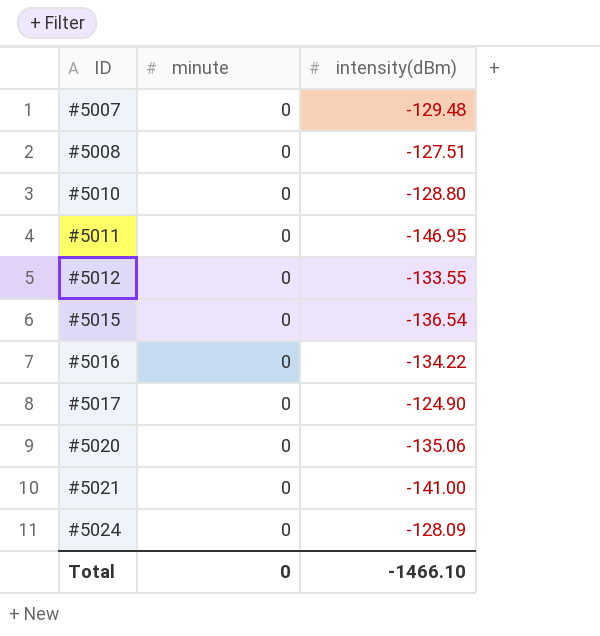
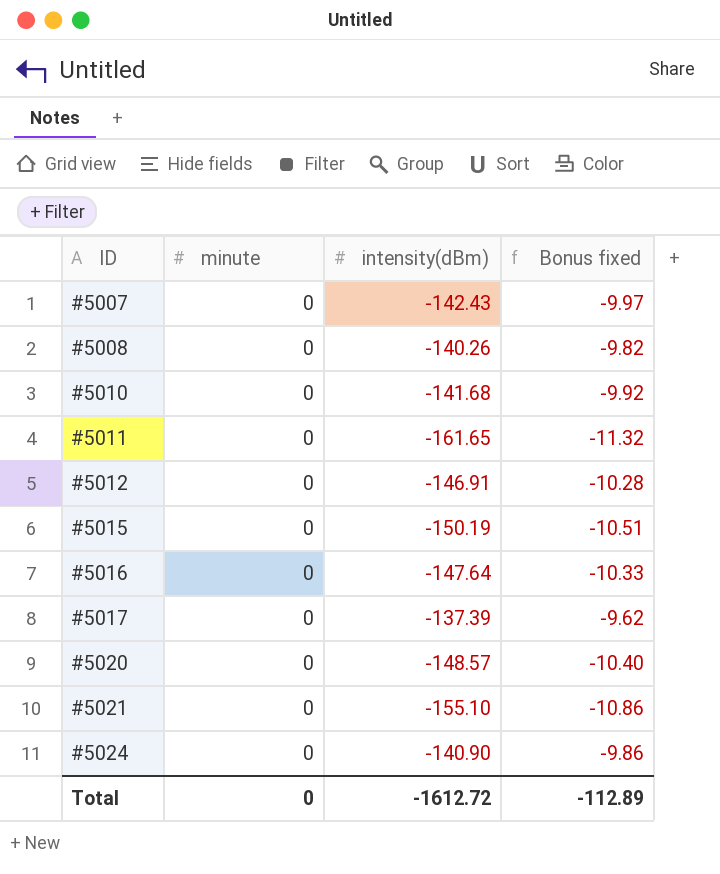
column Bonus fixed | formula: none -> [intensity(dBm)] * 0.07
#5007 | intensity(dBm): -129.48 -> -142.43
#5008 | intensity(dBm): -127.51 -> -140.26
#5010 | intensity(dBm): -128.80 -> -141.68
#5011 | intensity(dBm): -146.95 -> -161.65
#5012 | intensity(dBm): -133.55 -> -146.91
#5015 | intensity(dBm): -136.54 -> -150.19
#5016 | intensity(dBm): -134.22 -> -147.64
#5017 | intensity(dBm): -124.90 -> -137.39
#5020 | intensity(dBm): -135.06 -> -148.57
#5021 | intensity(dBm): -141.00 -> -155.10
#5024 | intensity(dBm): -128.09 -> -140.90
Total | intensity(dBm): -1466.10 -> -1612.72

